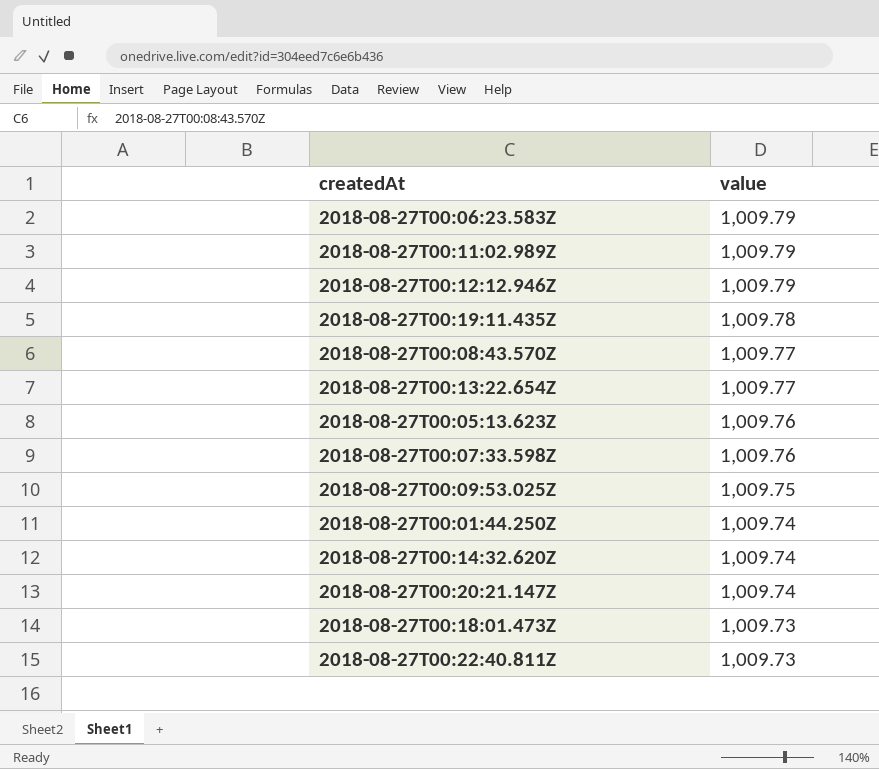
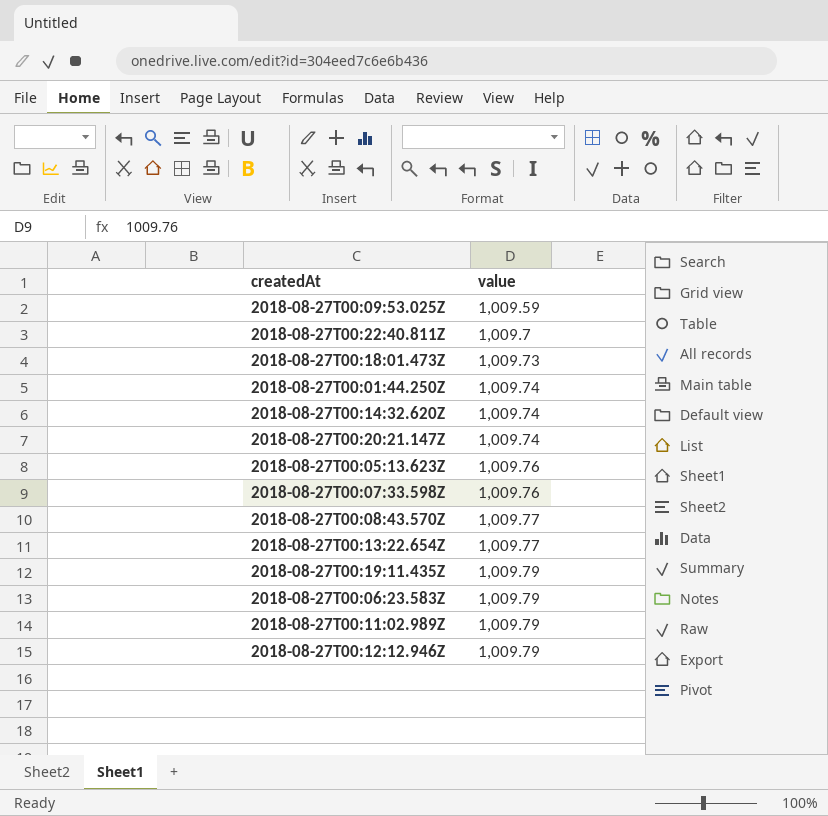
row order: value descending -> value ascending
2018-08-27T00:09:53.025Z | value: 1,009.75 -> 1,009.59
2018-08-27T00:22:40.811Z | value: 1,009.73 -> 1,009.7
2018-08-27T00:19:11.435Z | value: 1,009.78 -> 1,009.79

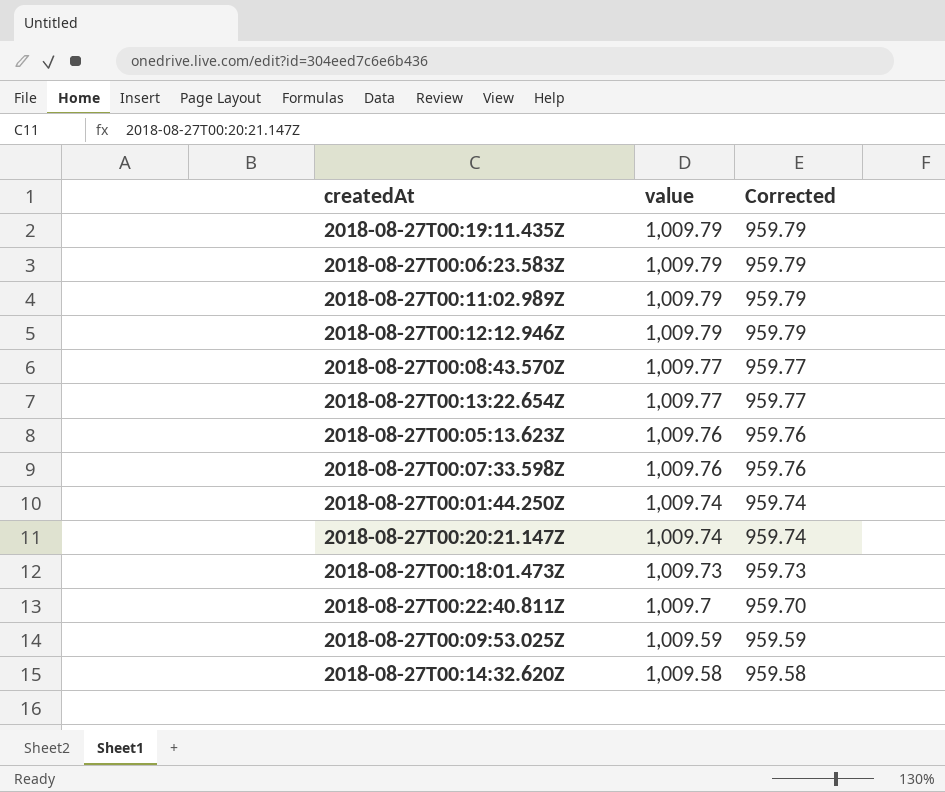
row order: value ascending -> value descending
column Corrected | formula: none -> [value] - 50
2018-08-27T00:14:32.620Z | value: 1,009.74 -> 1,009.58

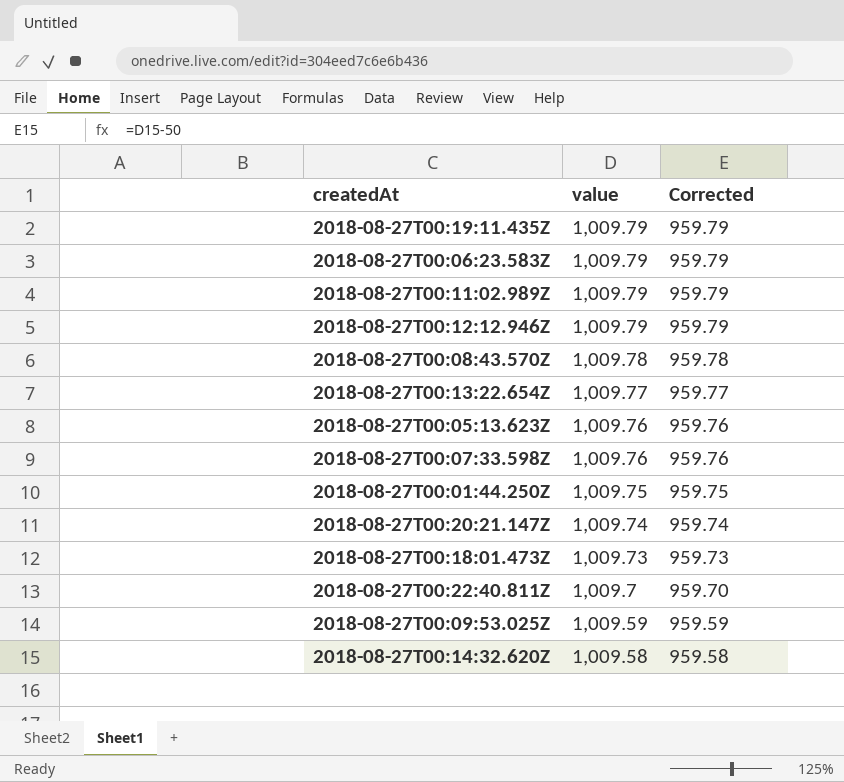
2018-08-27T00:08:43.570Z | value: 1,009.77 -> 1,009.78
2018-08-27T00:08:43.570Z | Corrected: 959.77 -> 959.78
2018-08-27T00:01:44.250Z | value: 1,009.74 -> 1,009.75
2018-08-27T00:01:44.250Z | Corrected: 959.74 -> 959.75

